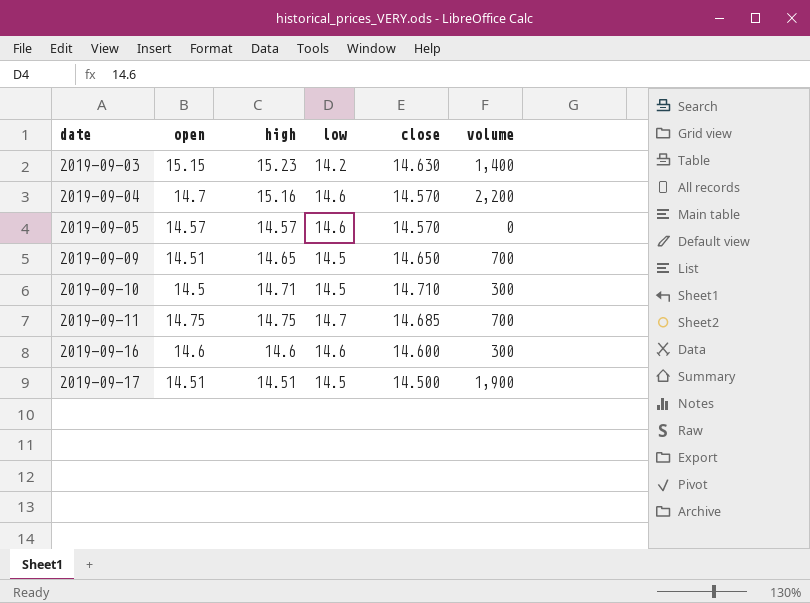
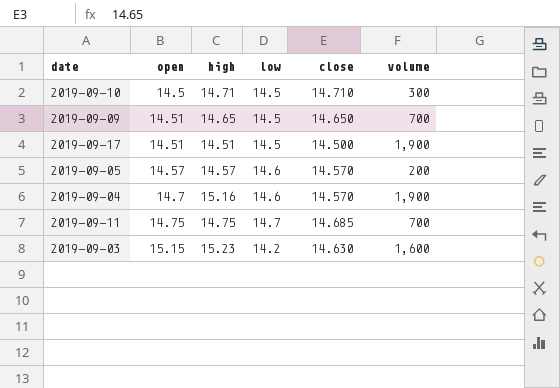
row order: date ascending -> open ascending
row 2019-09-16: 14.6 | 14.6 | 14.6 | 14.600 | 300 -> none
2019-09-05 | volume: 0 -> 200
2019-09-04 | volume: 2,200 -> 1,900
2019-09-03 | volume: 1,400 -> 1,600

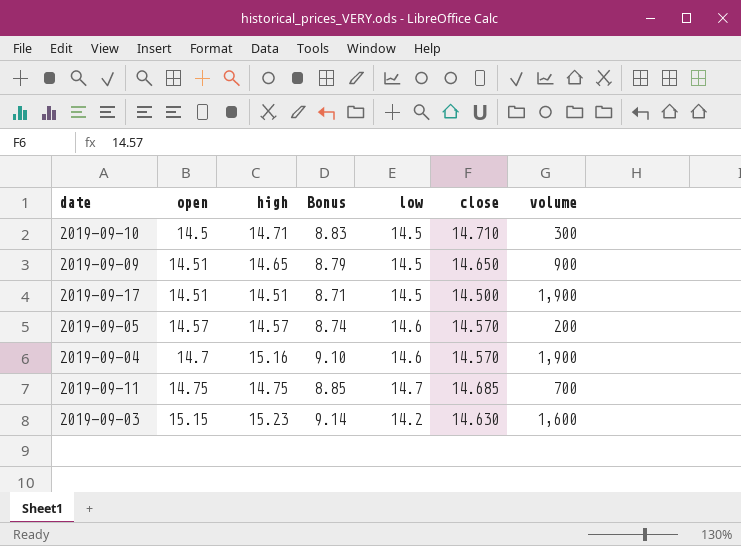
column Bonus | formula: none -> [high] * 0.6
2019-09-09 | volume: 700 -> 900

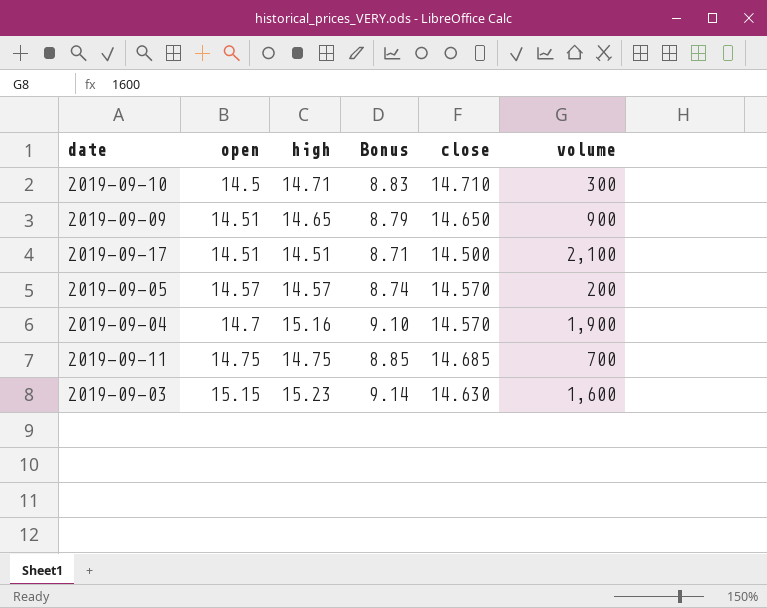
column low | position: 5 -> none
2019-09-17 | volume: 1,900 -> 2,100

